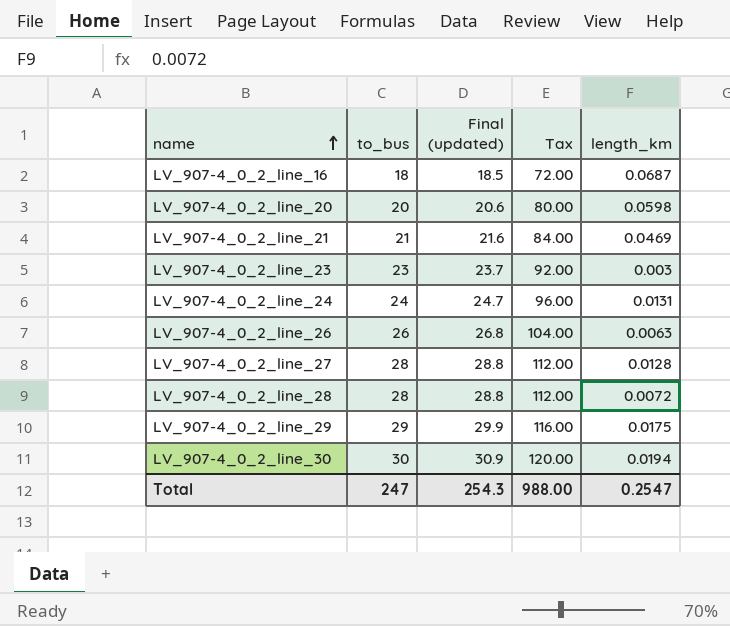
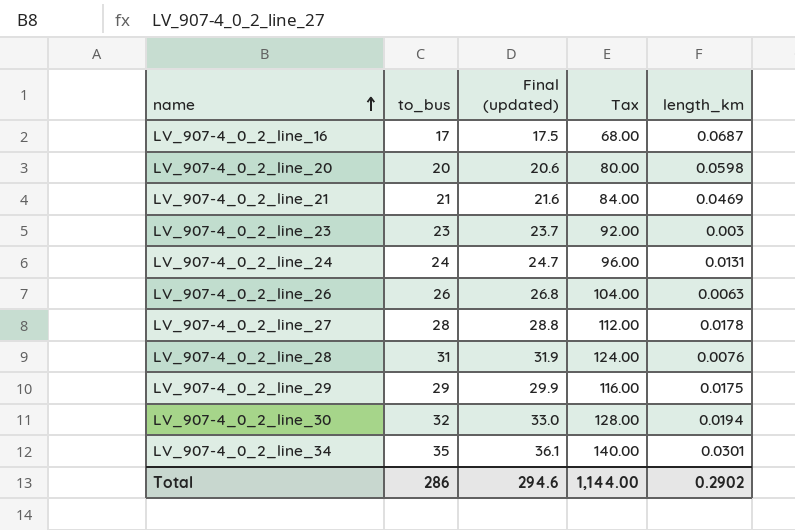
LV_907-4_0_2_line_16 | to_bus: 18 -> 17
LV_907-4_0_2_line_16 | Final (updated): 18.5 -> 17.5
LV_907-4_0_2_line_16 | Tax: 72.00 -> 68.00
LV_907-4_0_2_line_27 | length_km: 0.0128 -> 0.0178
LV_907-4_0_2_line_28 | to_bus: 28 -> 31
LV_907-4_0_2_line_28 | Final (updated): 28.8 -> 31.9
LV_907-4_0_2_line_28 | Tax: 112.00 -> 124.00
LV_907-4_0_2_line_28 | length_km: 0.0072 -> 0.0076
LV_907-4_0_2_line_30 | to_bus: 30 -> 32
LV_907-4_0_2_line_30 | Final (updated): 30.9 -> 33.0
LV_907-4_0_2_line_30 | Tax: 120.00 -> 128.00
row LV_907-4_0_2_line_34: none -> 35 | 36.1 | 140.00 | 0.0301
Total | to_bus: 247 -> 286
Total | Final (updated): 254.3 -> 294.6
Total | Tax: 988.00 -> 1,144.00
Total | length_km: 0.2547 -> 0.2902

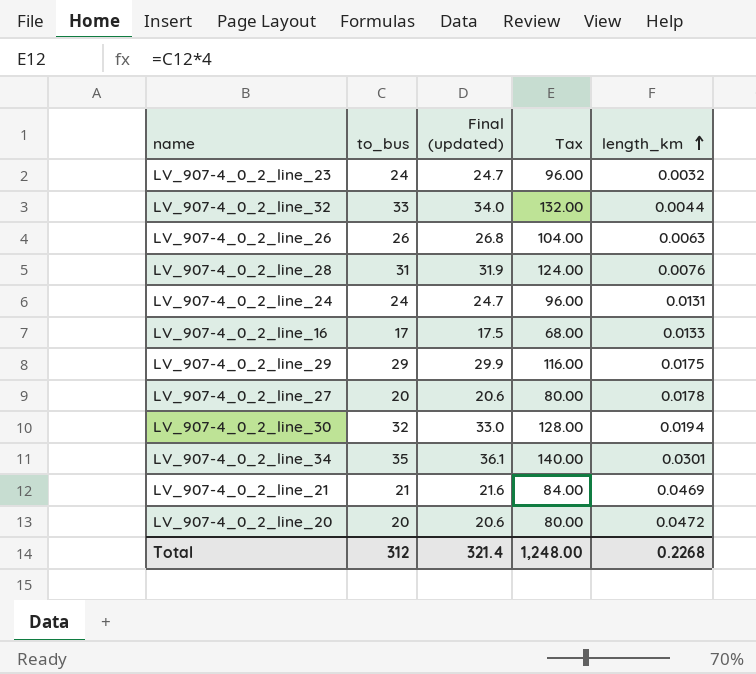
row order: name ascending -> length_km ascending
LV_907-4_0_2_line_23 | to_bus: 23 -> 24
LV_907-4_0_2_line_23 | Final (updated): 23.7 -> 24.7
LV_907-4_0_2_line_23 | Tax: 92.00 -> 96.00
LV_907-4_0_2_line_23 | length_km: 0.003 -> 0.0032
row LV_907-4_0_2_line_32: none -> 33 | 34.0 | 132.00 | 0.0044
LV_907-4_0_2_line_16 | length_km: 0.0687 -> 0.0133
LV_907-4_0_2_line_27 | to_bus: 28 -> 20
LV_907-4_0_2_line_27 | Final (updated): 28.8 -> 20.6
LV_907-4_0_2_line_27 | Tax: 112.00 -> 80.00
LV_907-4_0_2_line_20 | length_km: 0.0598 -> 0.0472
Total | to_bus: 286 -> 312
Total | Final (updated): 294.6 -> 321.4
Total | Tax: 1,144.00 -> 1,248.00
Total | length_km: 0.2902 -> 0.2268

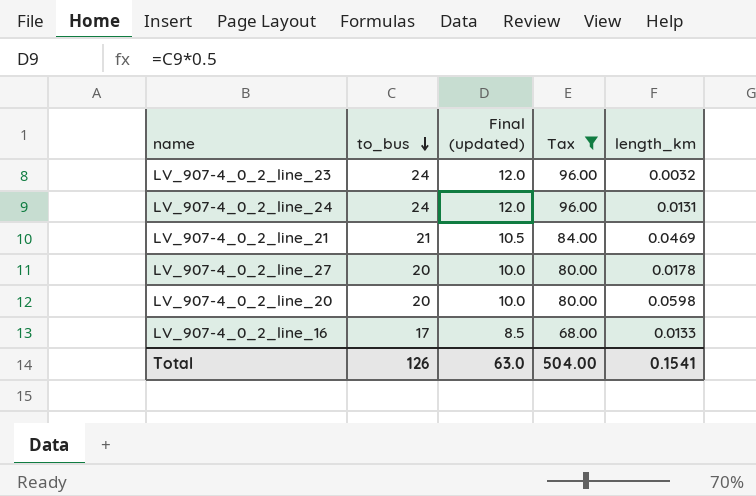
filter: none -> Tax <= 96.00
row order: length_km ascending -> to_bus descending
column Final (updated) | formula: [to_bus] * 1.03 -> [to_bus] * 0.5
LV_907-4_0_2_line_20 | length_km: 0.0472 -> 0.0598
Total | to_bus: 312 -> 126
Total | Final (updated): 321.4 -> 63.0
Total | Tax: 1,248.00 -> 504.00
Total | length_km: 0.2268 -> 0.1541

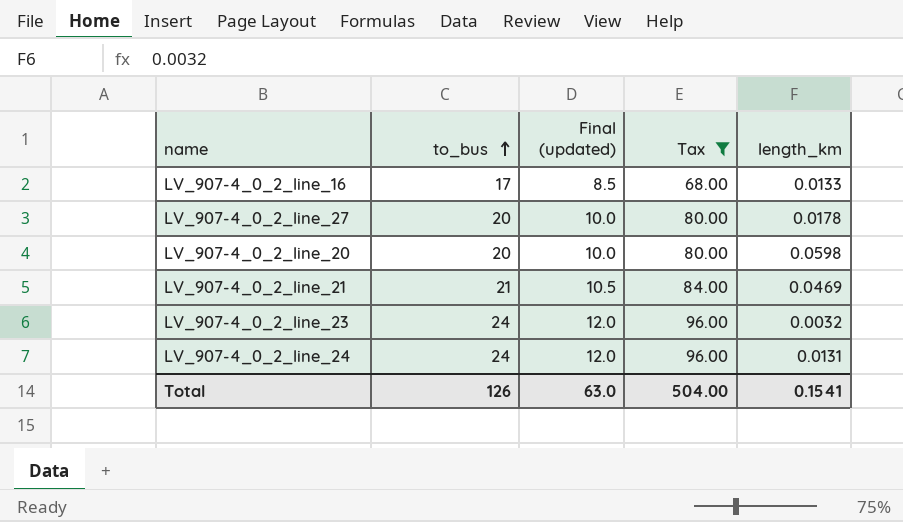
row order: to_bus descending -> to_bus ascending

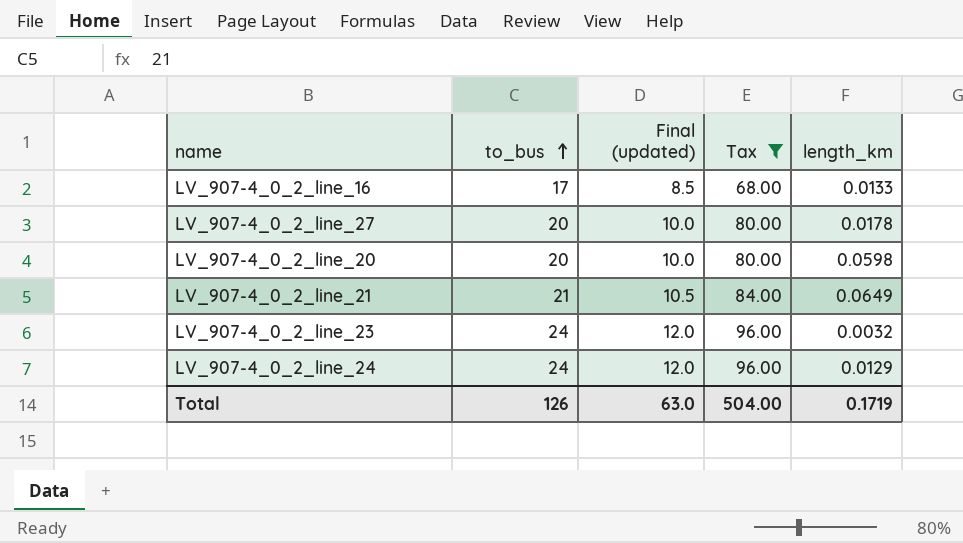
LV_907-4_0_2_line_21 | length_km: 0.0469 -> 0.0649
LV_907-4_0_2_line_24 | length_km: 0.0131 -> 0.0129
Total | length_km: 0.1541 -> 0.1719

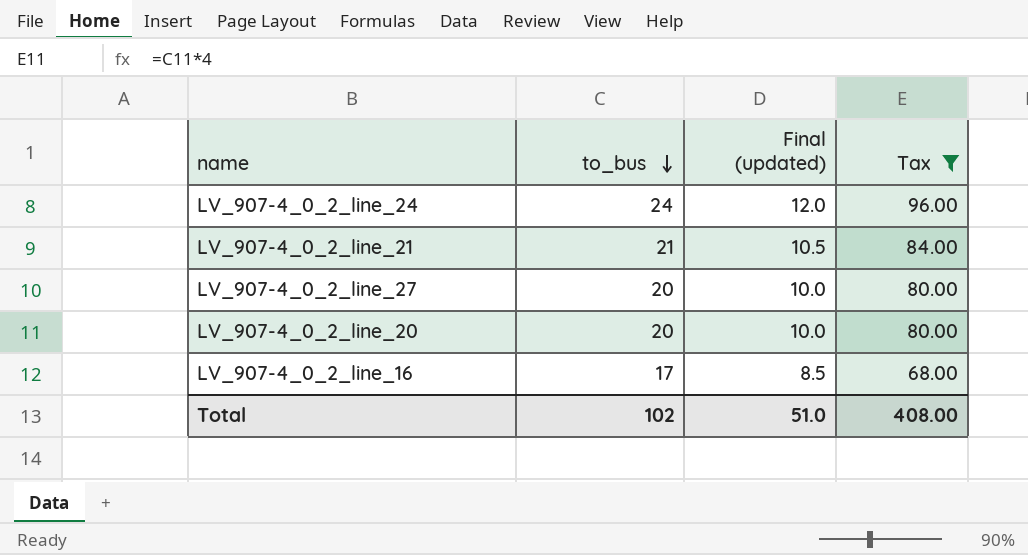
row order: to_bus ascending -> to_bus descending
column length_km | position: 5 -> none
row LV_907-4_0_2_line_23: 24 | 12.0 | 96.00 | 0.0032 -> none
Total | to_bus: 126 -> 102
Total | Final (updated): 63.0 -> 51.0
Total | Tax: 504.00 -> 408.00

